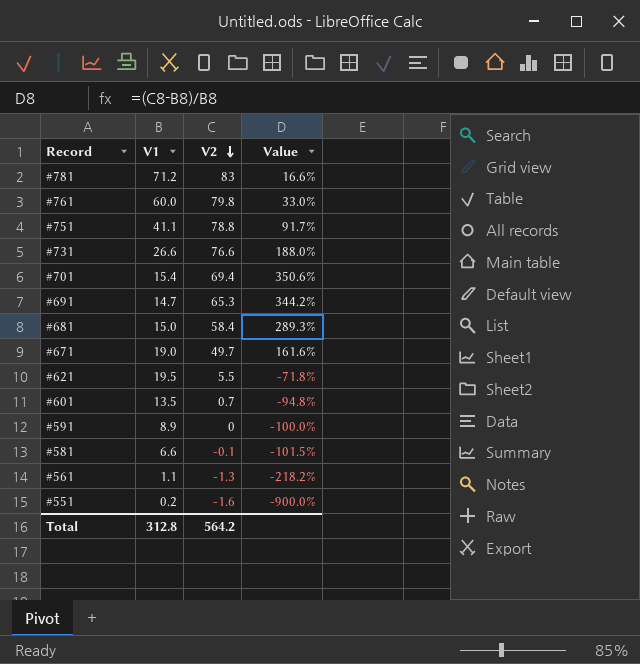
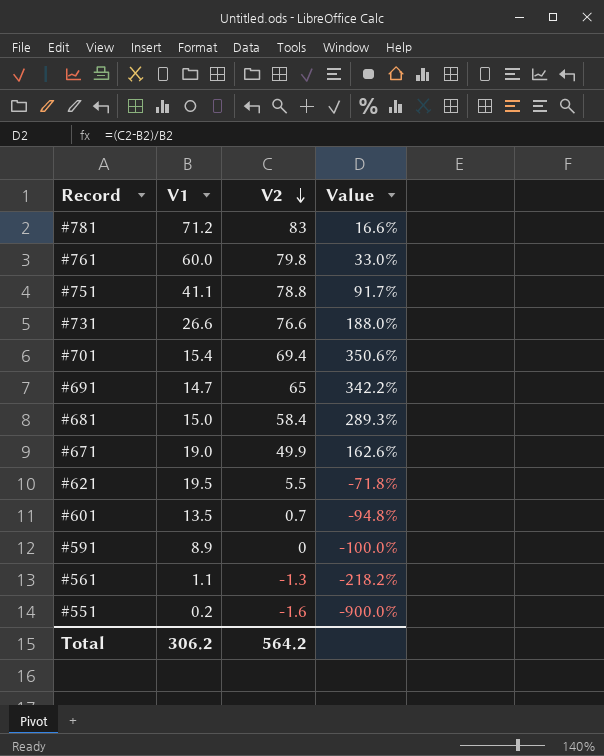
row #581: 6.6 | -0.1 | -101.5% -> none
#691 | V2: 65.3 -> 65
#691 | Value: 344.2% -> 342.2%
#671 | V2: 49.7 -> 49.9
#671 | Value: 161.6% -> 162.6%
Total | V1: 312.8 -> 306.2

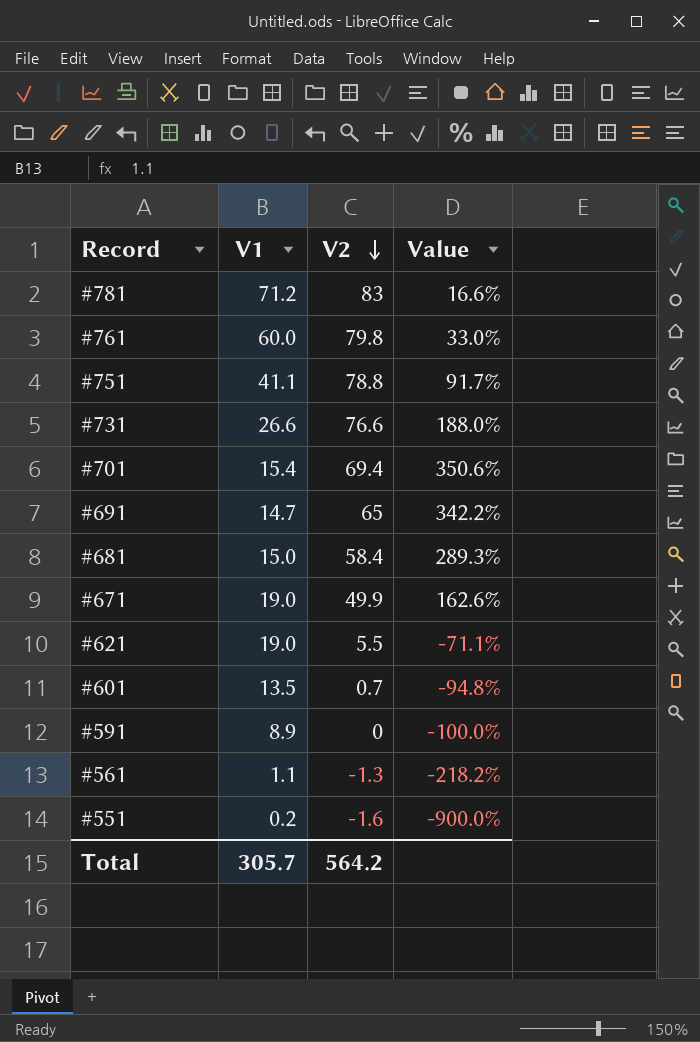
#621 | V1: 19.5 -> 19.0
#621 | Value: -71.8% -> -71.1%
Total | V1: 306.2 -> 305.7

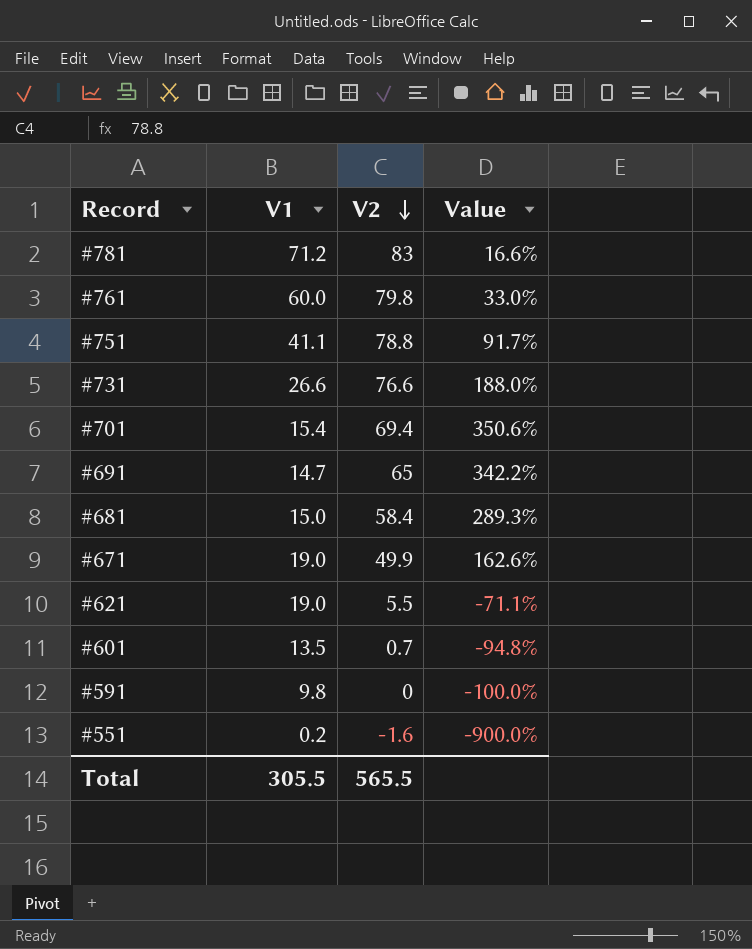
row #561: 1.1 | -1.3 | -218.2% -> none
#591 | V1: 8.9 -> 9.8
Total | V1: 305.7 -> 305.5
Total | V2: 564.2 -> 565.5

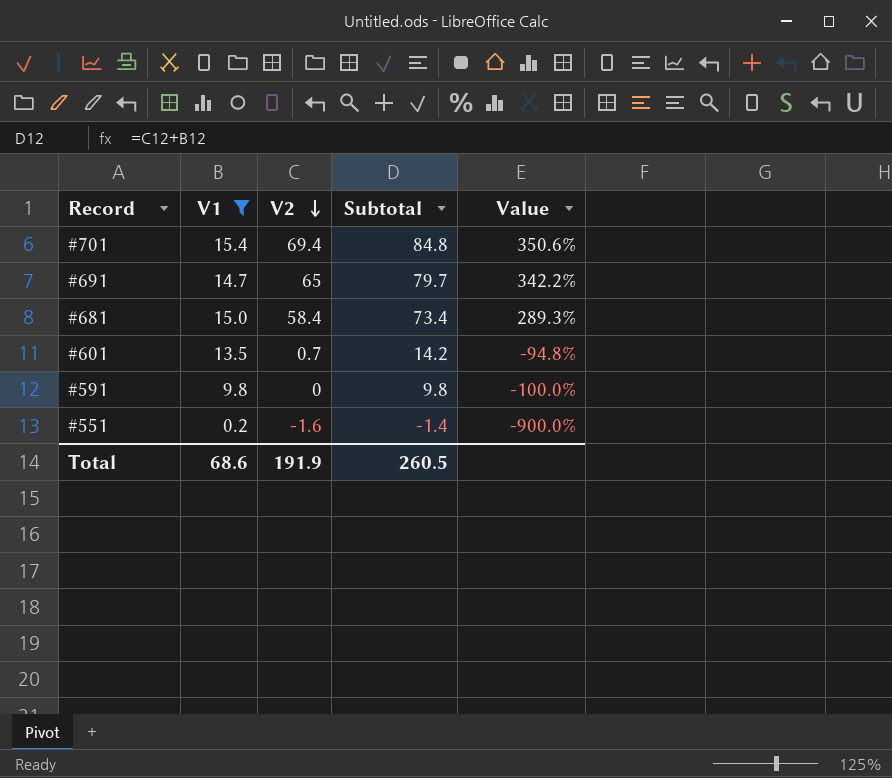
filter: none -> V1 <= 15.4
column Subtotal | formula: none -> [V1] + [V2]
Total | V1: 305.5 -> 68.6
Total | V2: 565.5 -> 191.9

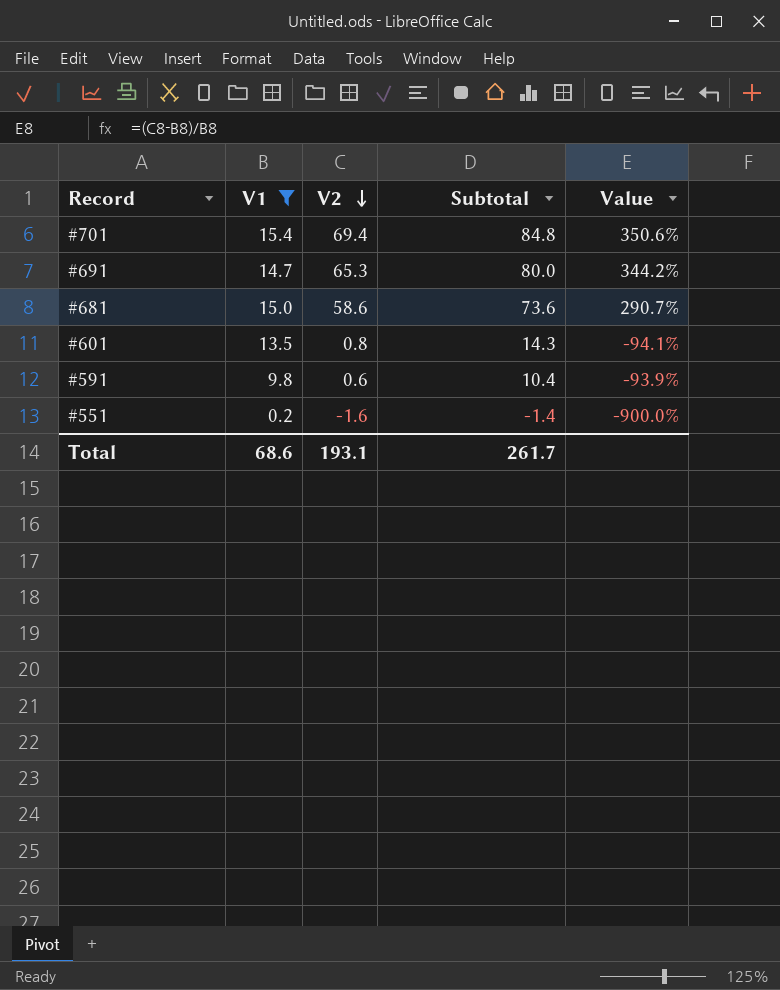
#691 | V2: 65 -> 65.3
#691 | Subtotal: 79.7 -> 80.0
#691 | Value: 342.2% -> 344.2%
#681 | V2: 58.4 -> 58.6
#681 | Subtotal: 73.4 -> 73.6
#681 | Value: 289.3% -> 290.7%
#601 | V2: 0.7 -> 0.8
#601 | Subtotal: 14.2 -> 14.3
#601 | Value: -94.8% -> -94.1%
#591 | V2: 0 -> 0.6
#591 | Subtotal: 9.8 -> 10.4
#591 | Value: -100.0% -> -93.9%
Total | V2: 191.9 -> 193.1
Total | Subtotal: 260.5 -> 261.7

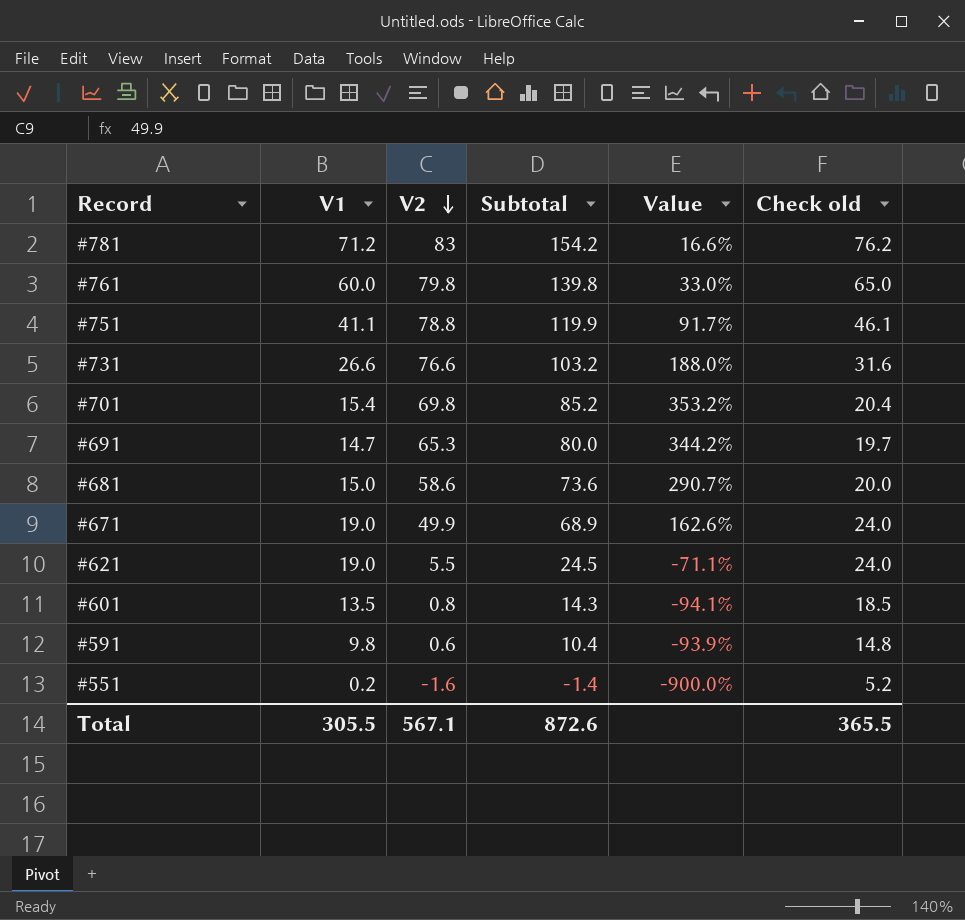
filter: V1 <= 15.4 -> none
column Check old | formula: none -> [V1] + 5
#701 | V2: 69.4 -> 69.8
#701 | Subtotal: 84.8 -> 85.2
#701 | Value: 350.6% -> 353.2%
Total | V1: 68.6 -> 305.5
Total | V2: 193.1 -> 567.1
Total | Subtotal: 261.7 -> 872.6

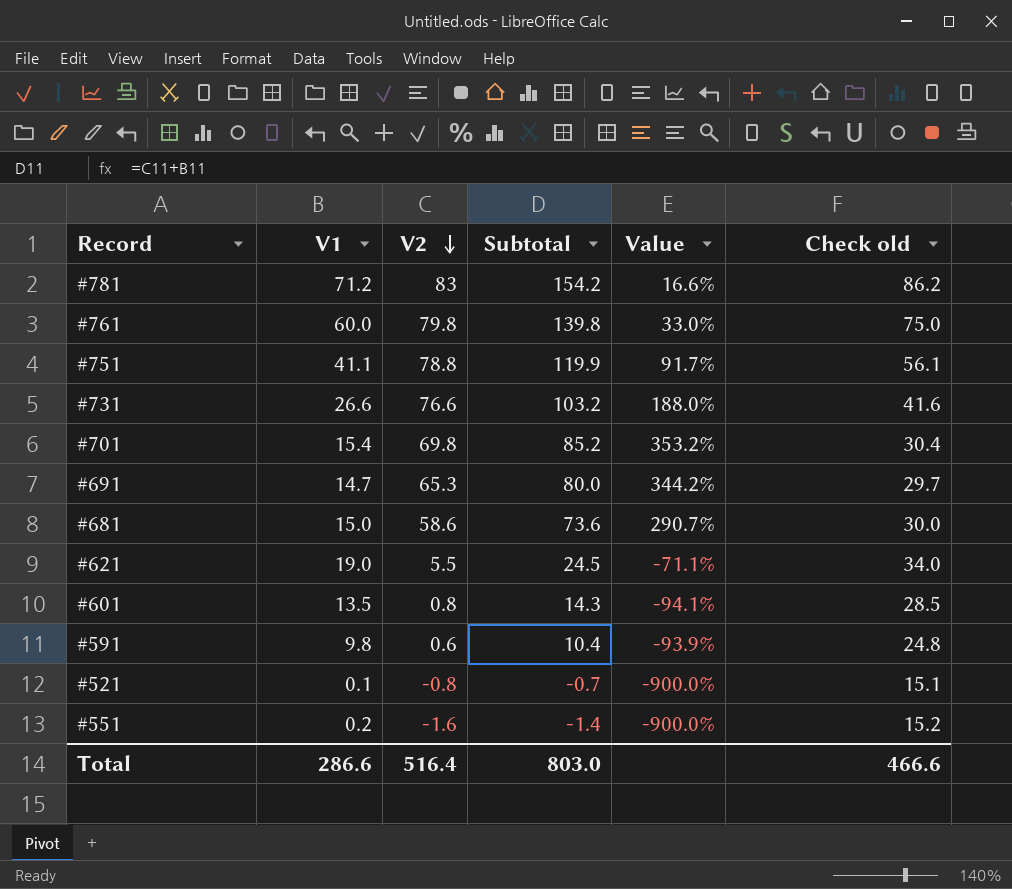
column Check old | formula: [V1] + 5 -> [V1] + 15
row #671: 19.0 | 49.9 | 68.9 | 162.6% | 24.0 -> none
row #521: none -> 0.1 | -0.8 | -0.7 | -900.0% | 15.1
Total | V1: 305.5 -> 286.6
Total | V2: 567.1 -> 516.4
Total | Subtotal: 872.6 -> 803.0
Total | Check old: 365.5 -> 466.6

